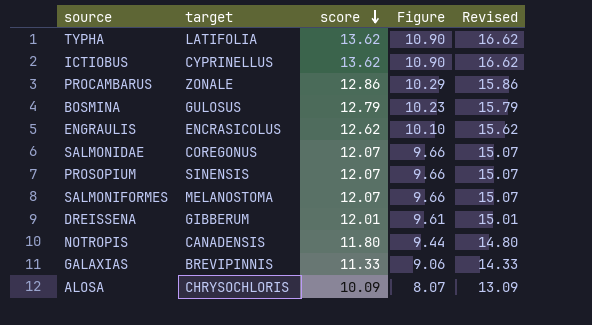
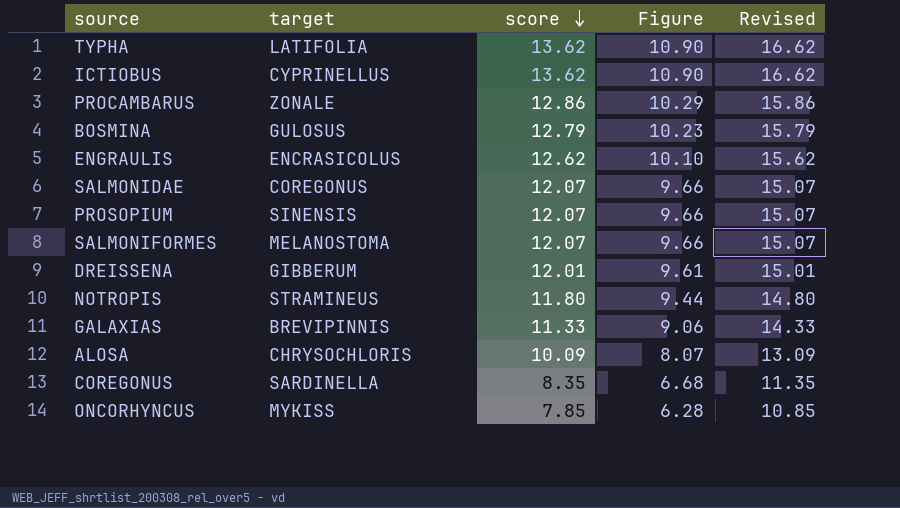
NOTROPIS | target: CANADENSIS -> STRAMINEUS
row COREGONUS: none -> SARDINELLA | 8.35 | 6.68 | 11.35
row ONCORHYNCUS: none -> MYKISS | 7.85 | 6.28 | 10.85

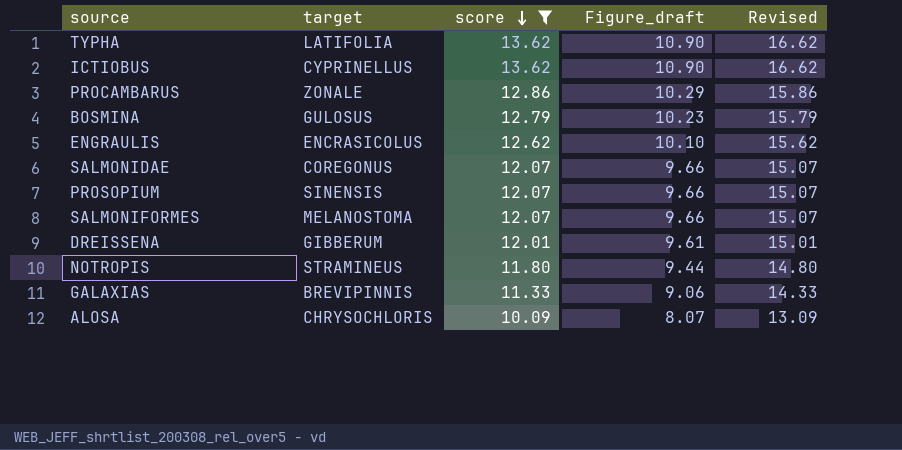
filter: none -> score >= 10.09
column name: Figure -> Figure_draft

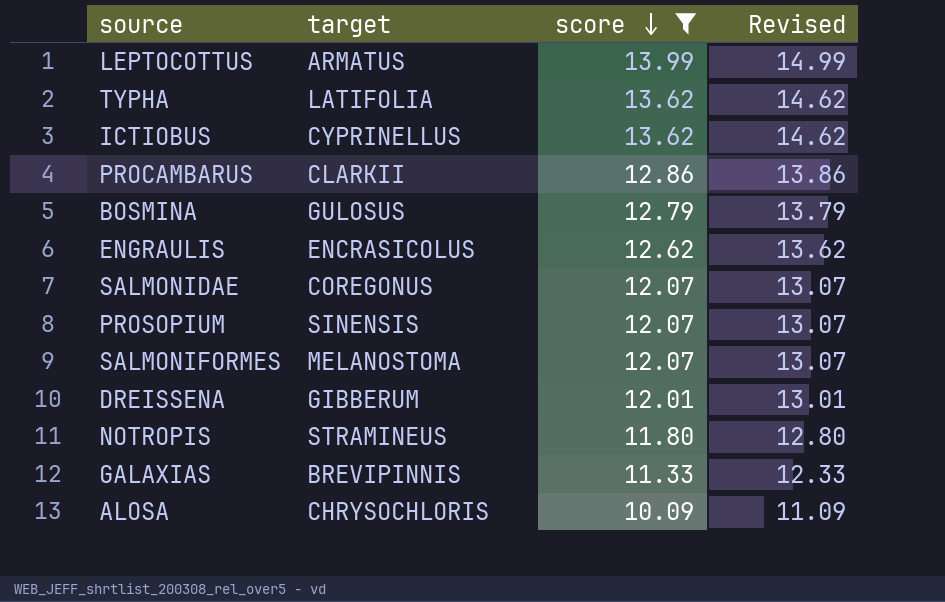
column Figure_draft | formula: [score] * 0.8 -> none
column Revised | formula: [score] + 3 -> [score] + 1
row LEPTOCOTTUS: none -> ARMATUS | 13.99 | 14.99
PROCAMBARUS | target: ZONALE -> CLARKII

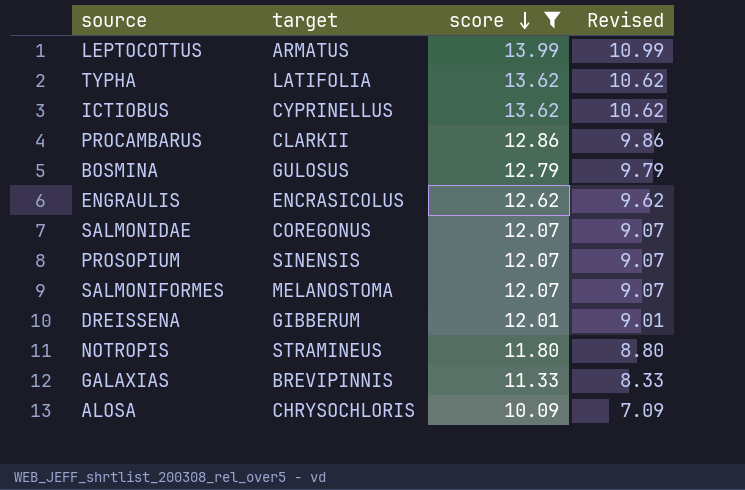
column Revised | formula: [score] + 1 -> [score] - 3

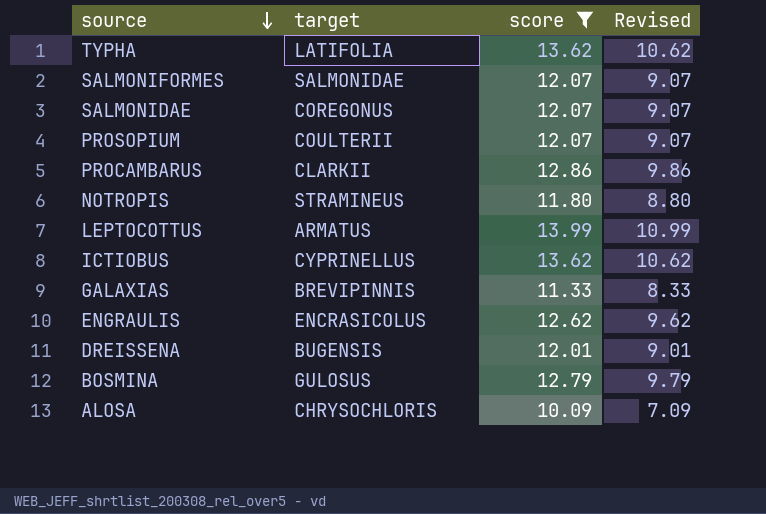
row order: score descending -> source descending
SALMONIFORMES | target: MELANOSTOMA -> SALMONIDAE
PROSOPIUM | target: SINENSIS -> COULTERII
DREISSENA | target: GIBBERUM -> BUGENSIS

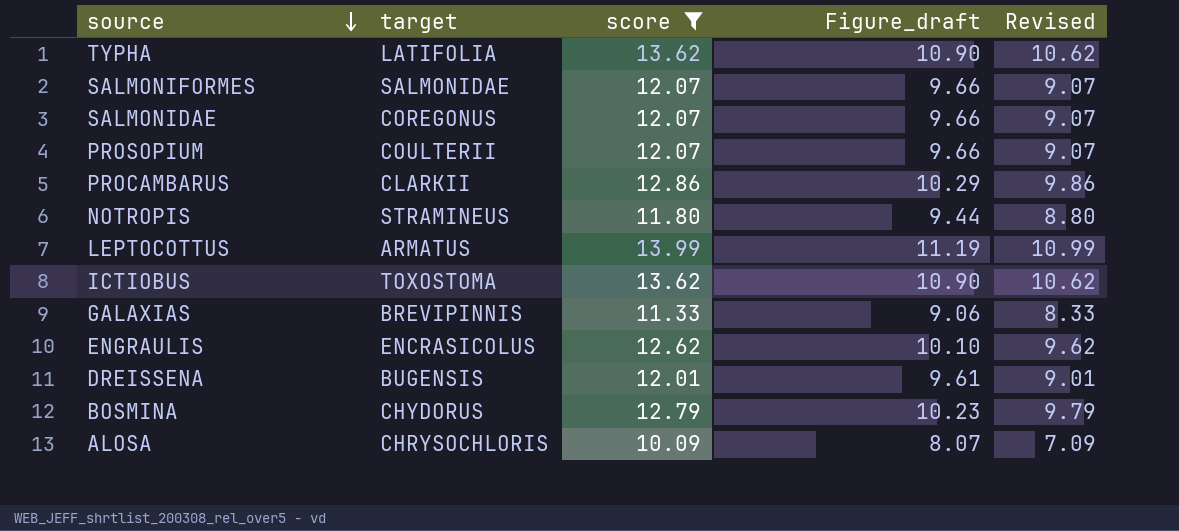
column Figure_draft | formula: none -> [score] * 0.8
ICTIOBUS | target: CYPRINELLUS -> TOXOSTOMA
BOSMINA | target: GULOSUS -> CHYDORUS

